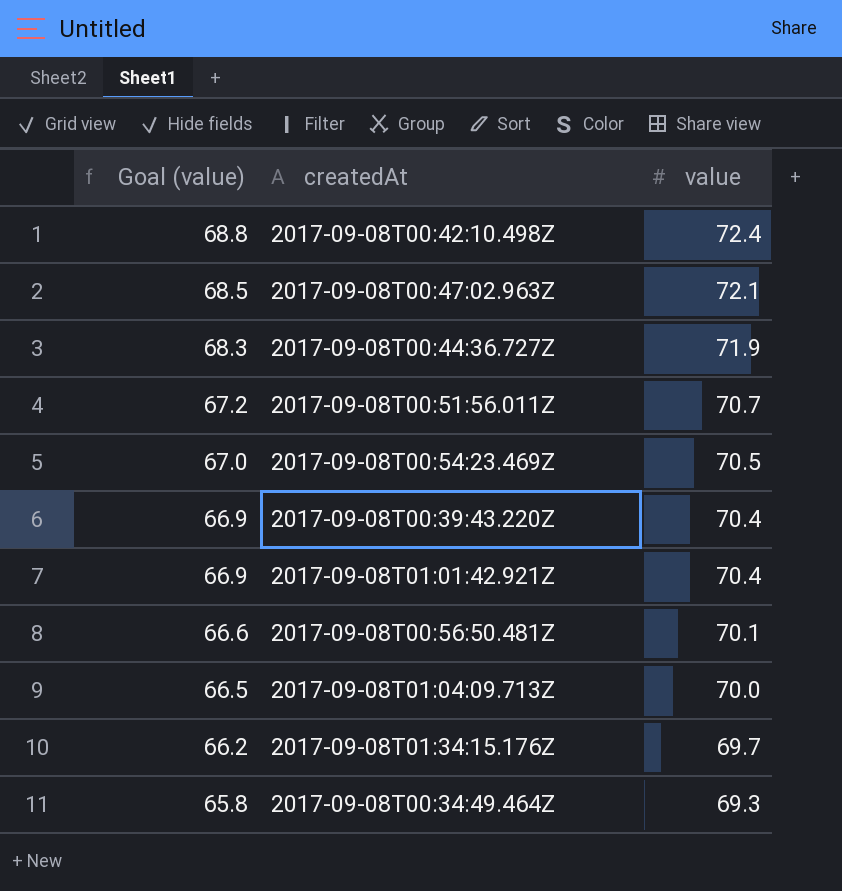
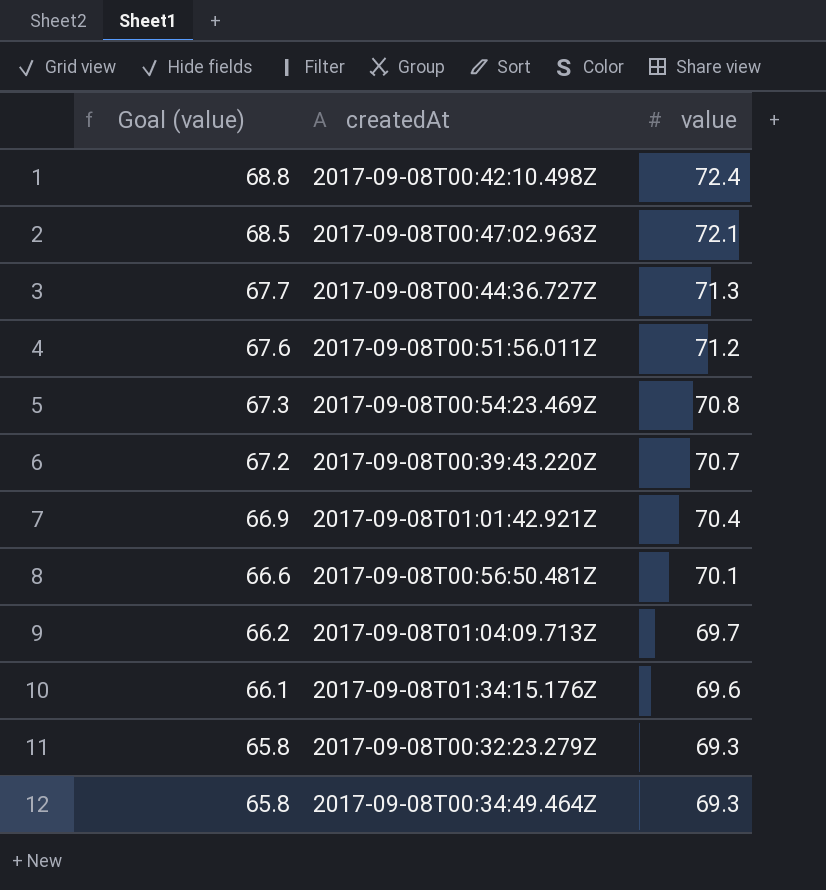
2017-09-08T00:44:36.727Z | Goal (value): 68.3 -> 67.7
2017-09-08T00:44:36.727Z | value: 71.9 -> 71.3
2017-09-08T00:51:56.011Z | Goal (value): 67.2 -> 67.6
2017-09-08T00:51:56.011Z | value: 70.7 -> 71.2
2017-09-08T00:54:23.469Z | Goal (value): 67.0 -> 67.3
2017-09-08T00:54:23.469Z | value: 70.5 -> 70.8
2017-09-08T00:39:43.220Z | Goal (value): 66.9 -> 67.2
2017-09-08T00:39:43.220Z | value: 70.4 -> 70.7
2017-09-08T01:04:09.713Z | Goal (value): 66.5 -> 66.2
2017-09-08T01:04:09.713Z | value: 70.0 -> 69.7
2017-09-08T01:34:15.176Z | Goal (value): 66.2 -> 66.1
2017-09-08T01:34:15.176Z | value: 69.7 -> 69.6
row 2017-09-08T00:32:23.279Z: none -> 65.8 | 69.3

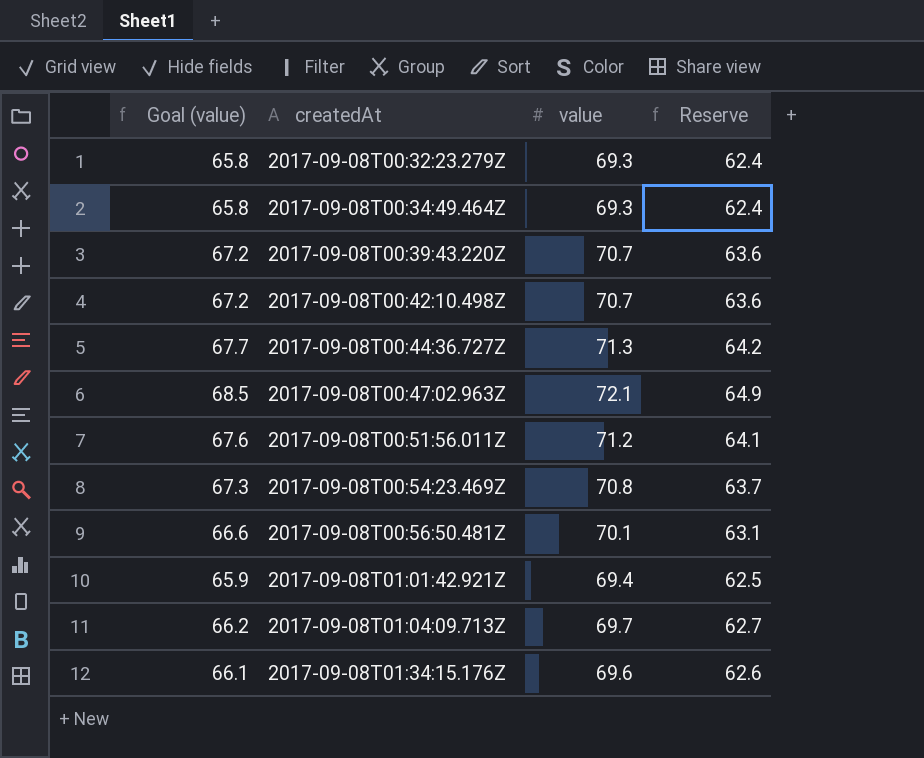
row order: Goal (value) descending -> createdAt ascending
column Reserve | formula: none -> [value] * 0.9
2017-09-08T00:42:10.498Z | Goal (value): 68.8 -> 67.2
2017-09-08T00:42:10.498Z | value: 72.4 -> 70.7
2017-09-08T01:01:42.921Z | Goal (value): 66.9 -> 65.9
2017-09-08T01:01:42.921Z | value: 70.4 -> 69.4

